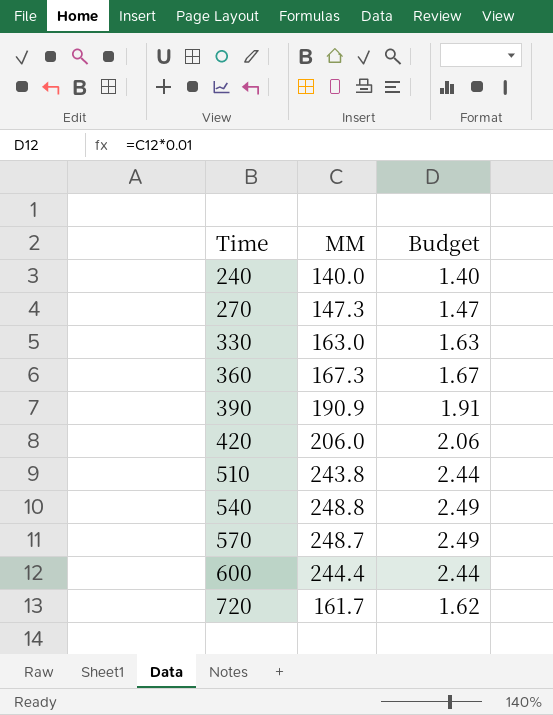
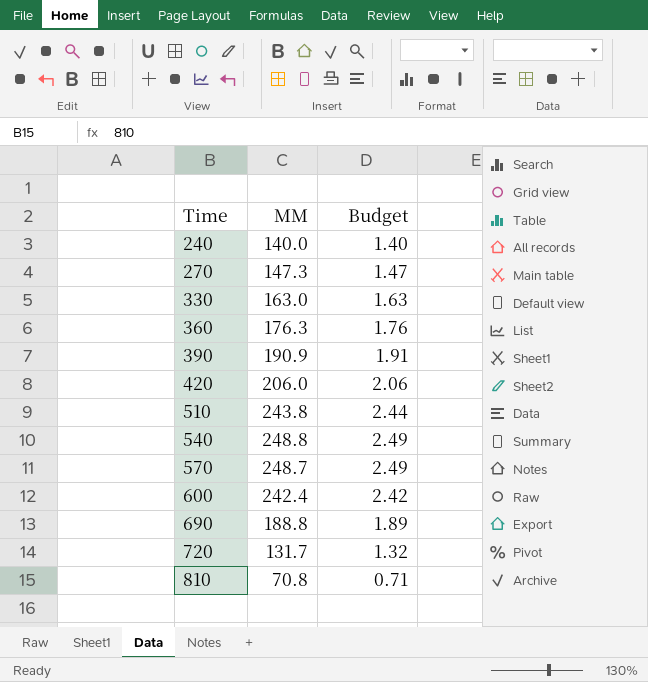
360 | MM: 167.3 -> 176.3
360 | Budget: 1.67 -> 1.76
600 | MM: 244.4 -> 242.4
600 | Budget: 2.44 -> 2.42
row 690: none -> 188.8 | 1.89
720 | MM: 161.7 -> 131.7
720 | Budget: 1.62 -> 1.32
row 810: none -> 70.8 | 0.71

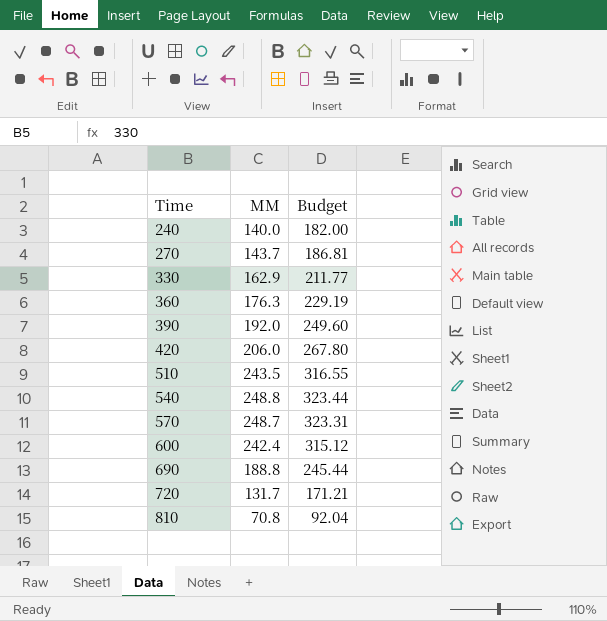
column Budget | formula: [MM] * 0.01 -> [MM] * 1.3
270 | MM: 147.3 -> 143.7
330 | MM: 163.0 -> 162.9
390 | MM: 190.9 -> 192.0
510 | MM: 243.8 -> 243.5

